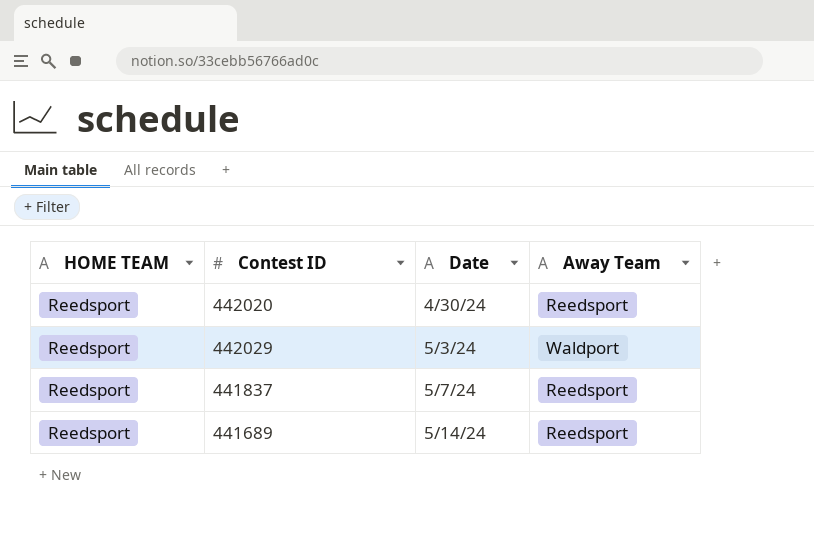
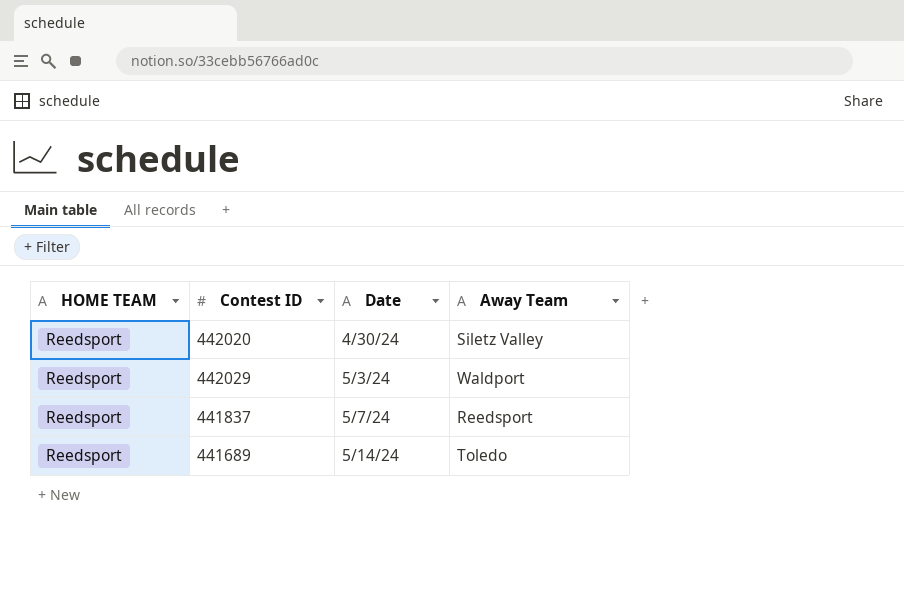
442020 | Away Team: Reedsport -> Siletz Valley
441689 | Away Team: Reedsport -> Toledo

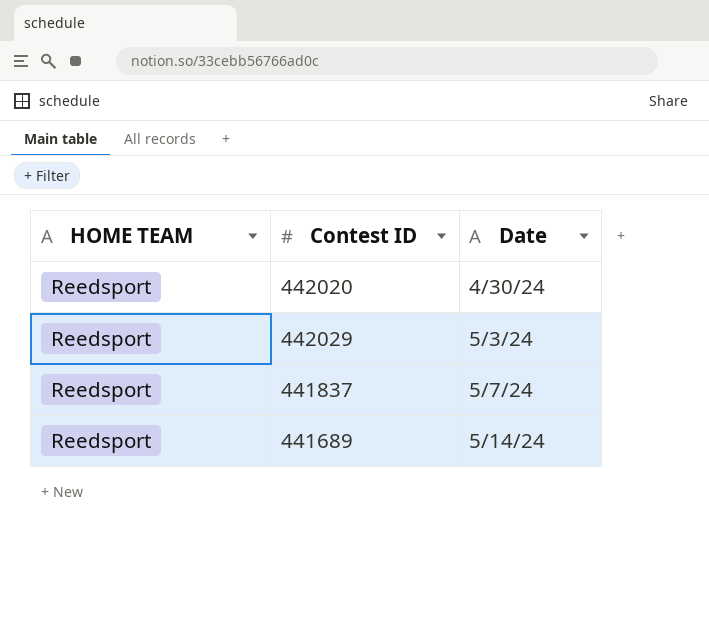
column Away Team | position: 4 -> none

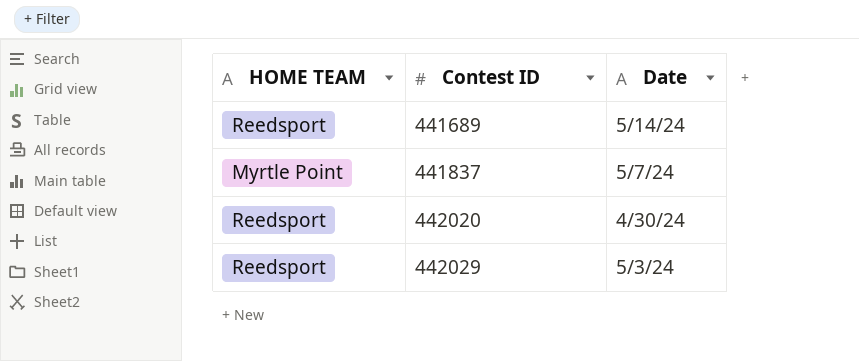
row order: Date ascending -> Contest ID ascending
441837 | HOME TEAM: Reedsport -> Myrtle Point

